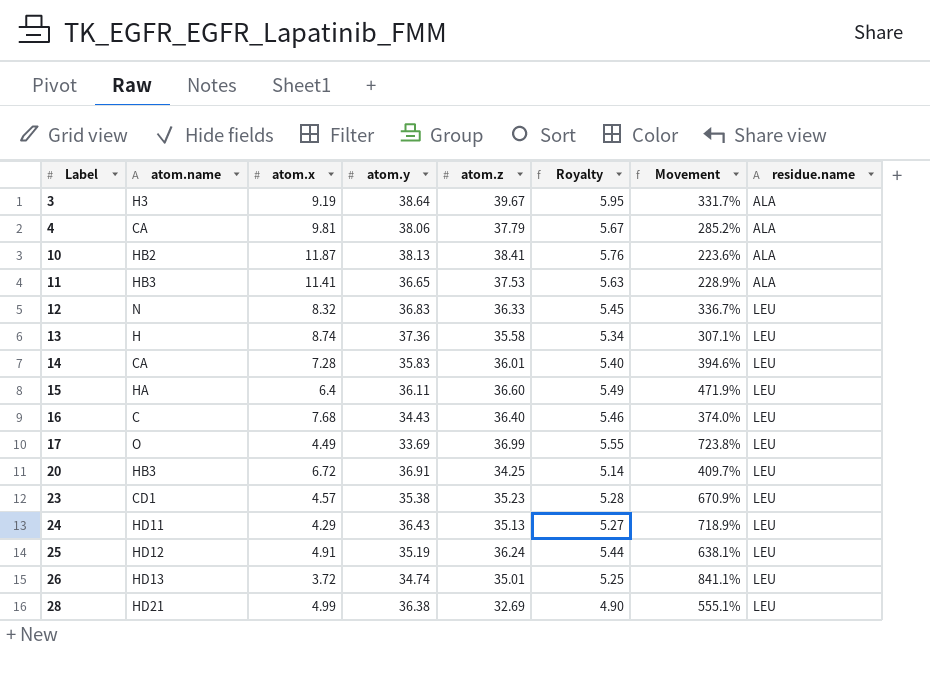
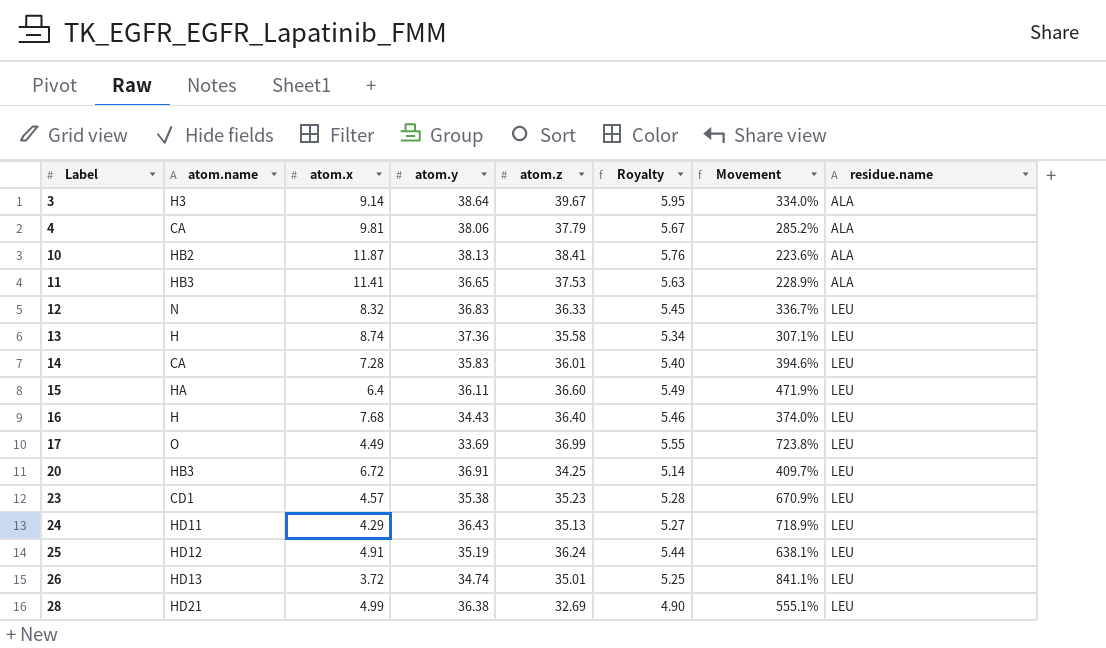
3 | atom.x: 9.19 -> 9.14
3 | Movement: 331.7% -> 334.0%
16 | atom.name: C -> H

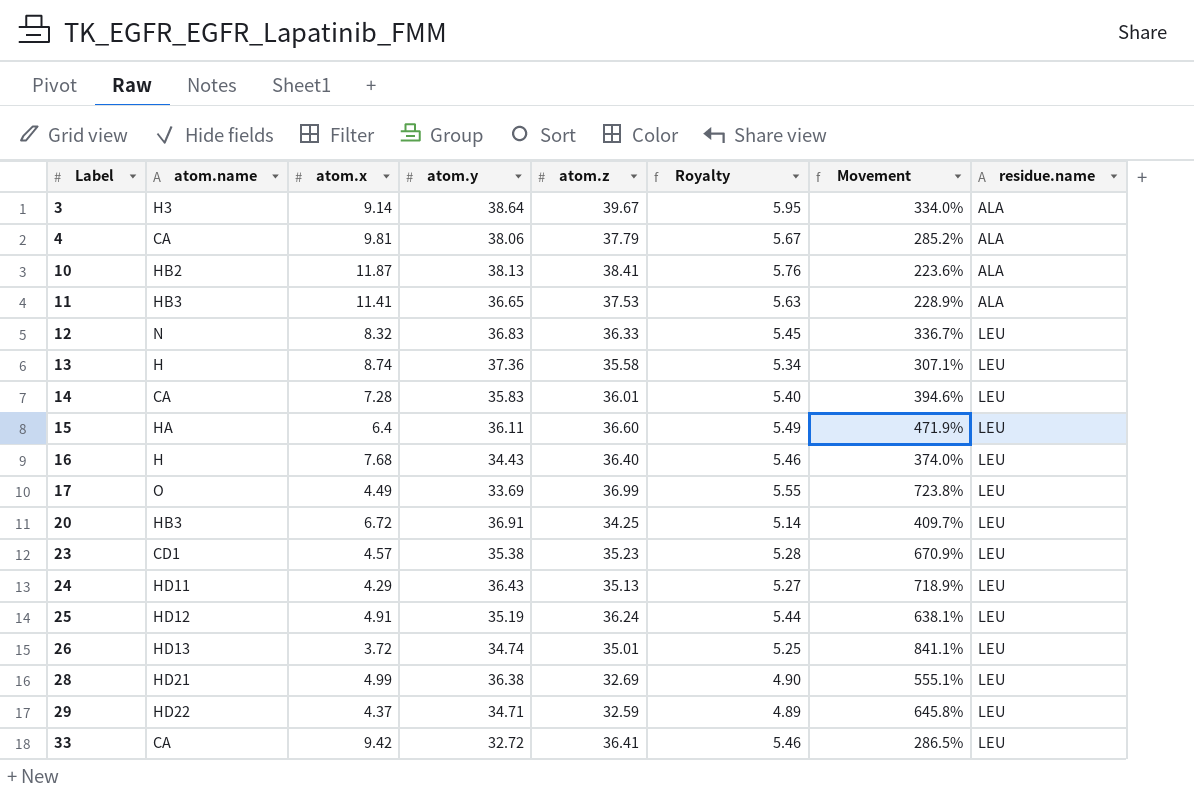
row 29: none -> HD22 | 4.37 | 34.71 | 32.59 | 4.89 | 645.8% | LEU
row 33: none -> CA | 9.42 | 32.72 | 36.41 | 5.46 | 286.5% | LEU

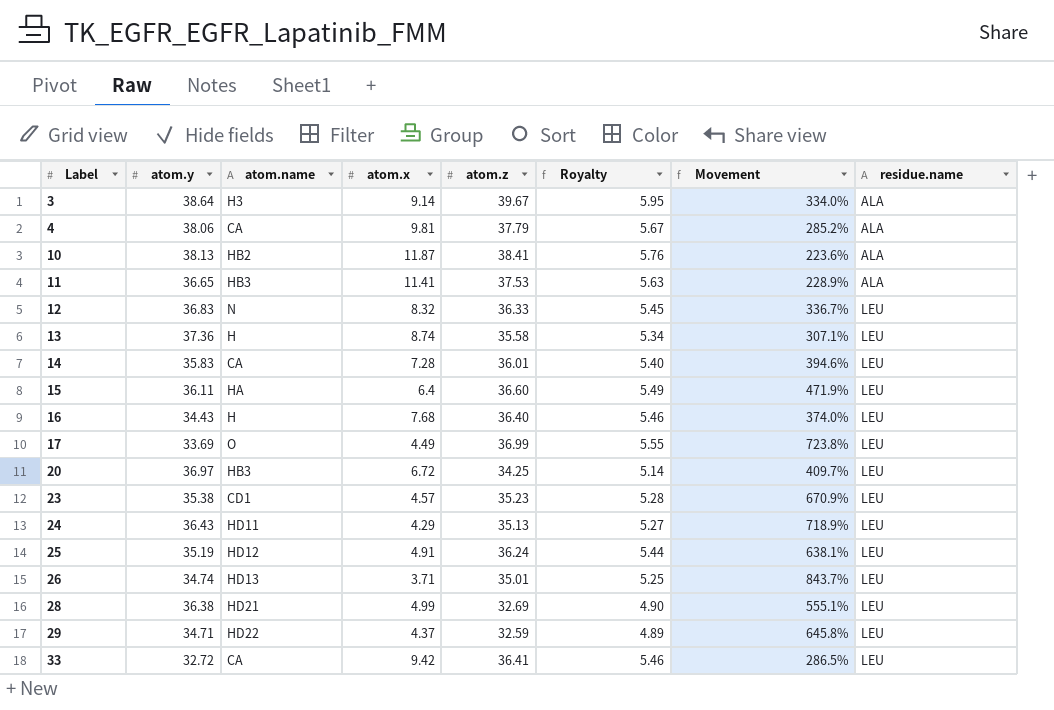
column atom.y | position: 4 -> 2
20 | atom.y: 36.91 -> 36.97
26 | atom.x: 3.72 -> 3.71
26 | Movement: 841.1% -> 843.7%

